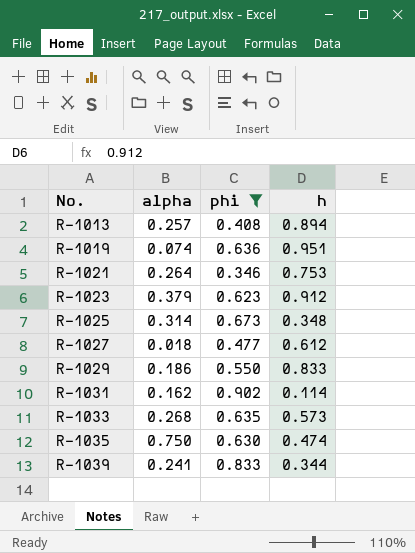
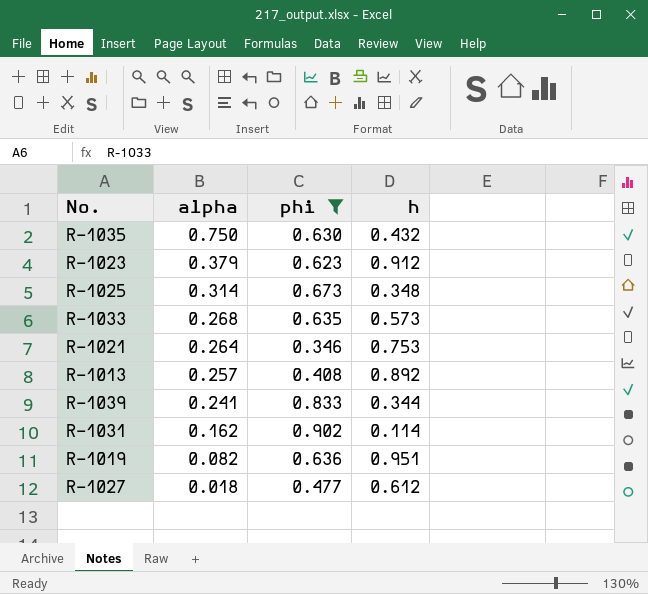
row order: No. ascending -> alpha descending
row R-1029: 0.186 | 0.550 | 0.833 -> none
R-1035 | h: 0.474 -> 0.432
R-1013 | h: 0.894 -> 0.892
R-1019 | alpha: 0.074 -> 0.082

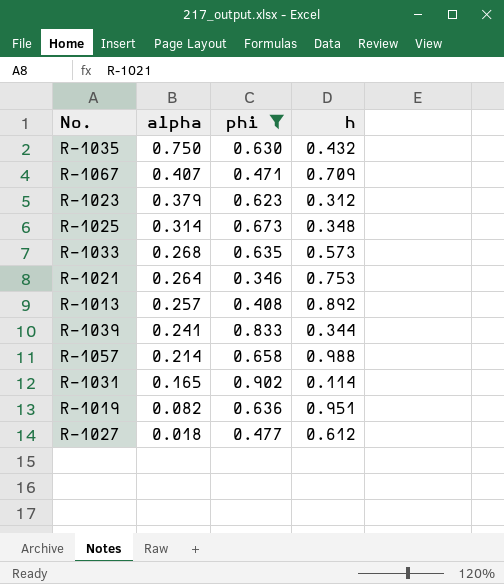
row R-1067: none -> 0.407 | 0.471 | 0.709
R-1023 | h: 0.912 -> 0.312
row R-1057: none -> 0.214 | 0.658 | 0.988
R-1031 | alpha: 0.162 -> 0.165

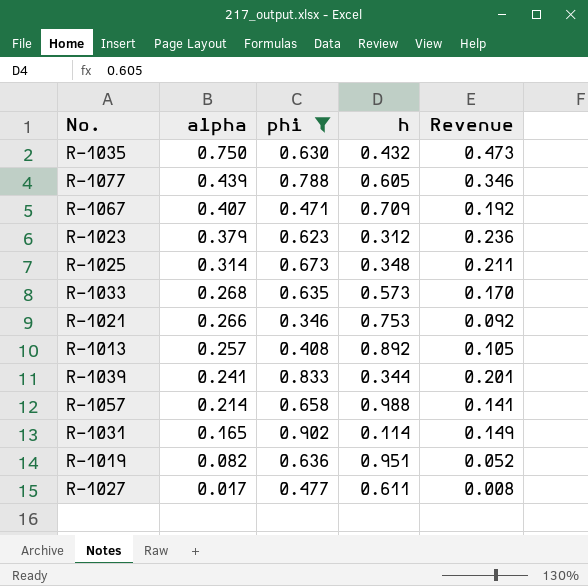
column Revenue | formula: none -> [alpha] * [phi]
row R-1077: none -> 0.439 | 0.788 | 0.605 | 0.346
R-1021 | alpha: 0.264 -> 0.266
R-1027 | alpha: 0.018 -> 0.017
R-1027 | h: 0.612 -> 0.611

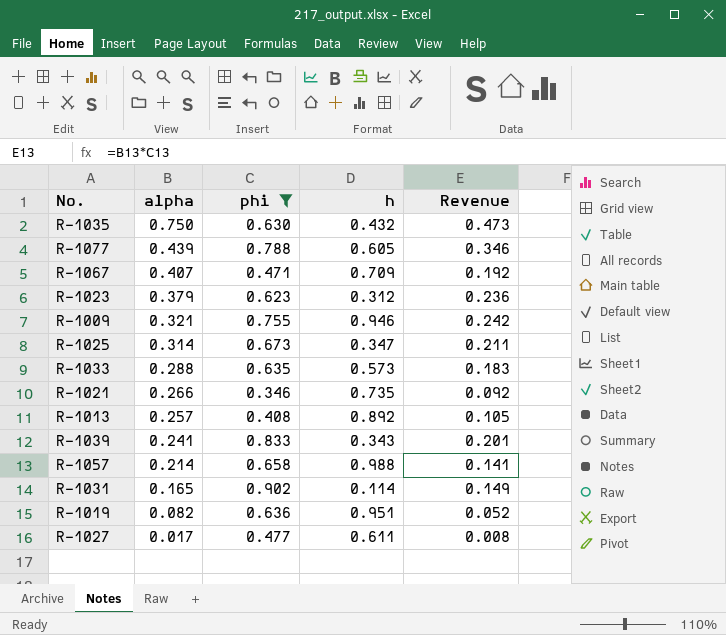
row R-1009: none -> 0.321 | 0.755 | 0.946 | 0.242
R-1025 | h: 0.348 -> 0.347
R-1033 | alpha: 0.268 -> 0.288
R-1033 | Revenue: 0.170 -> 0.183
R-1021 | h: 0.753 -> 0.735
R-1039 | h: 0.344 -> 0.343

